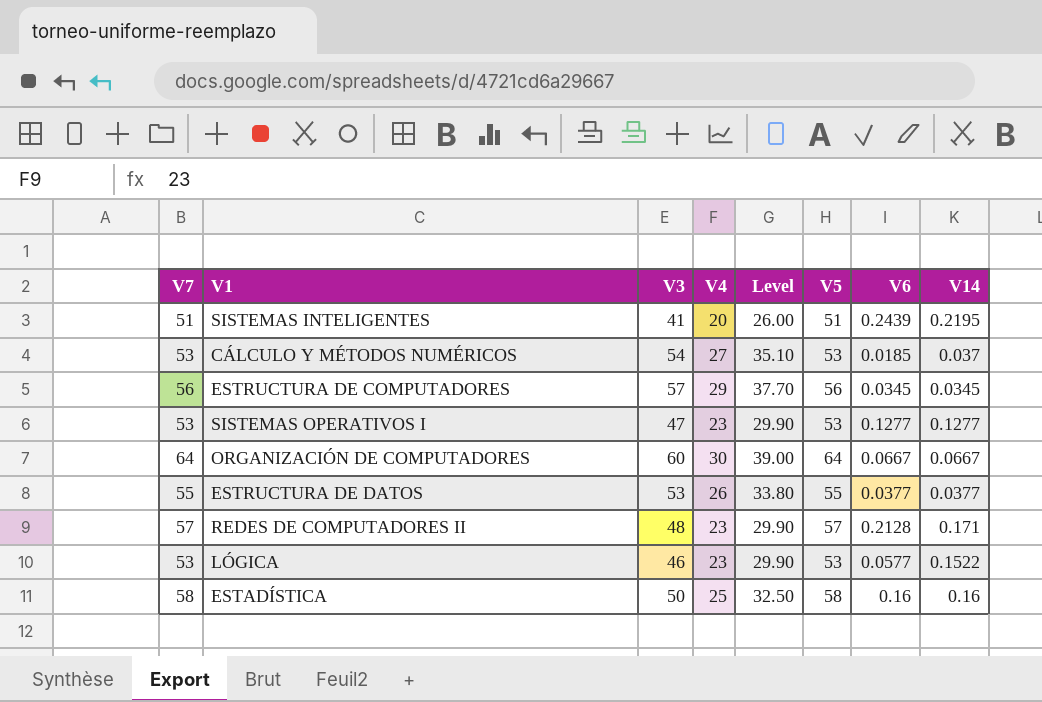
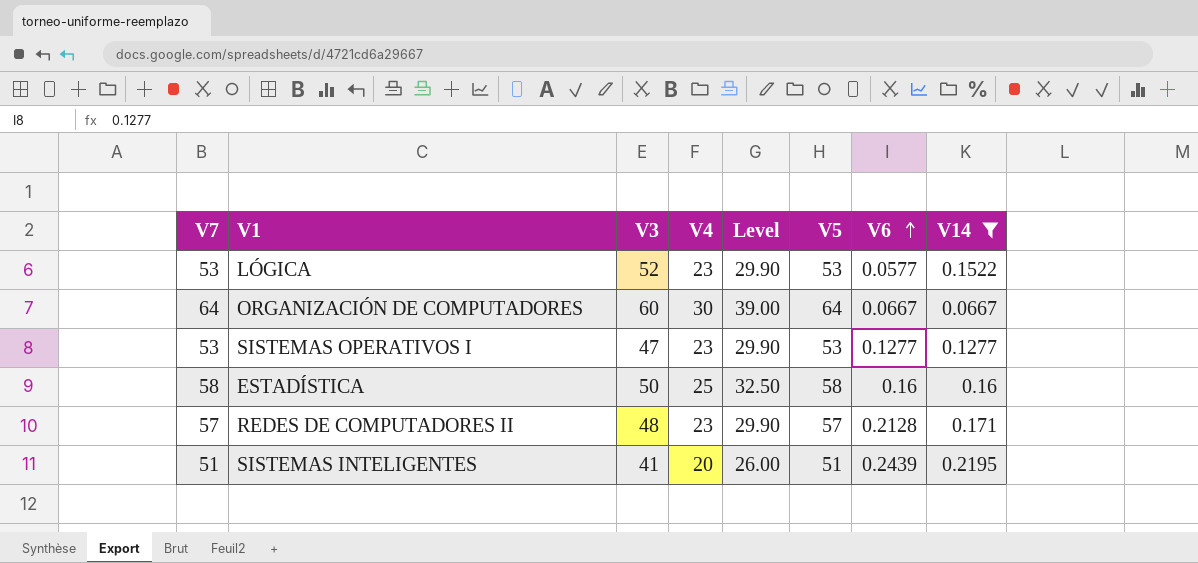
filter: none -> V14 >= 0.0667
row order: none -> V6 ascending
LÓGICA | V3: 46 -> 52

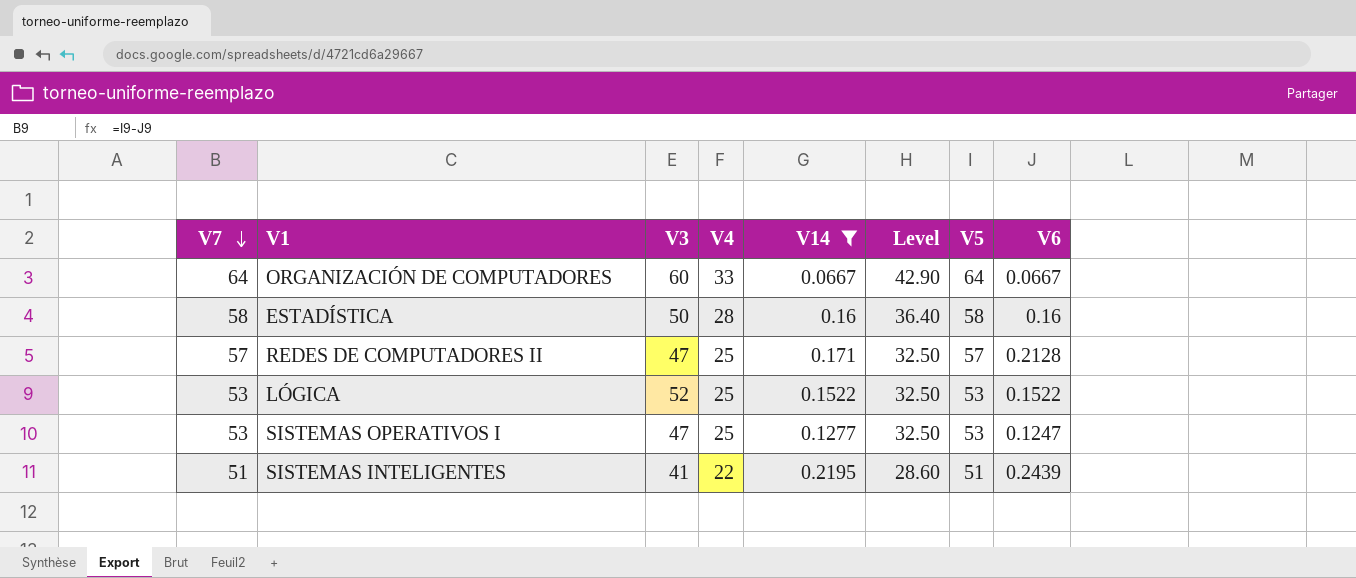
row order: V6 ascending -> V7 descending
column V14 | position: 8 -> 5
ORGANIZACIÓN DE COMPUTADORES | V4: 30 -> 33
ORGANIZACIÓN DE COMPUTADORES | Level: 39.00 -> 42.90
ESTADÍSTICA | V4: 25 -> 28
ESTADÍSTICA | Level: 32.50 -> 36.40
REDES DE COMPUTADORES II | V3: 48 -> 47
REDES DE COMPUTADORES II | V4: 23 -> 25
REDES DE COMPUTADORES II | Level: 29.90 -> 32.50
LÓGICA | V4: 23 -> 25
LÓGICA | Level: 29.90 -> 32.50
LÓGICA | V6: 0.0577 -> 0.1522
SISTEMAS OPERATIVOS I | V4: 23 -> 25
SISTEMAS OPERATIVOS I | Level: 29.90 -> 32.50
SISTEMAS OPERATIVOS I | V6: 0.1277 -> 0.1247
SISTEMAS INTELIGENTES | V4: 20 -> 22
SISTEMAS INTELIGENTES | Level: 26.00 -> 28.60

